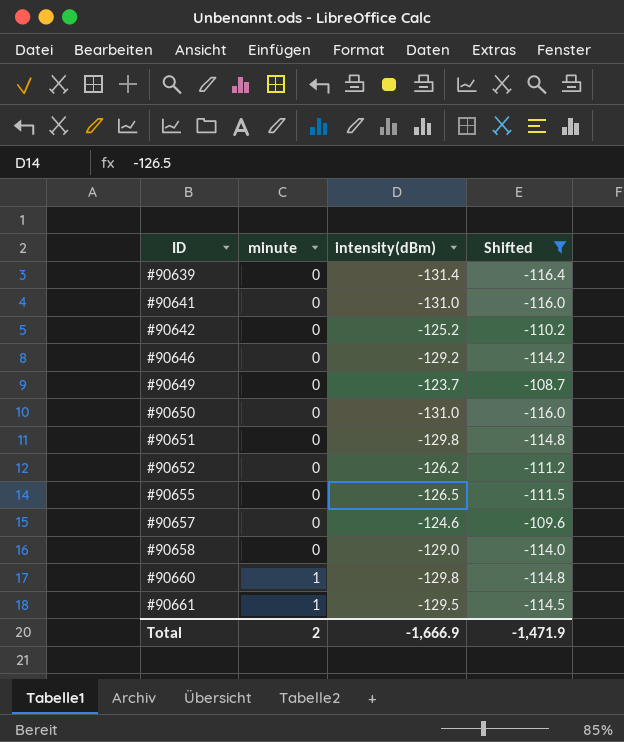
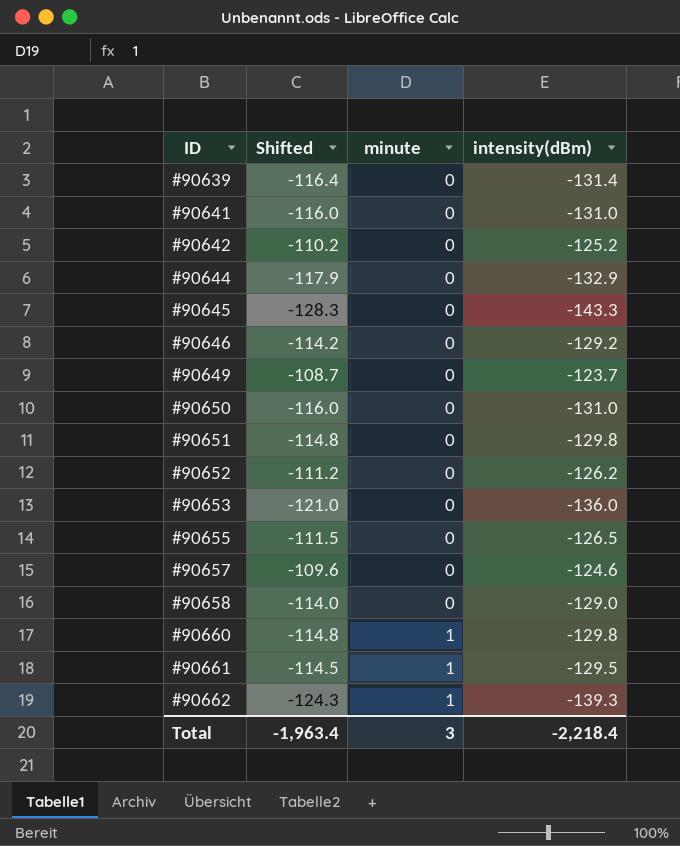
filter: Shifted >= -116.4 -> none
column Shifted | position: 4 -> 2
Total | Shifted: -1,471.9 -> -1,963.4
Total | minute: 2 -> 3
Total | intensity(dBm): -1,666.9 -> -2,218.4

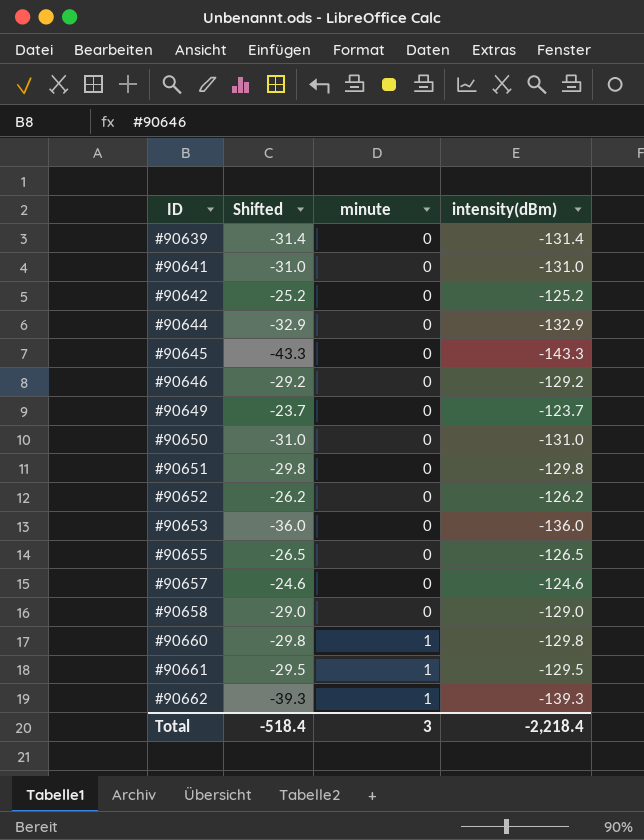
column Shifted | formula: [intensity(dBm)] + 15 -> [intensity(dBm)] + 100
Total | Shifted: -1,963.4 -> -518.4

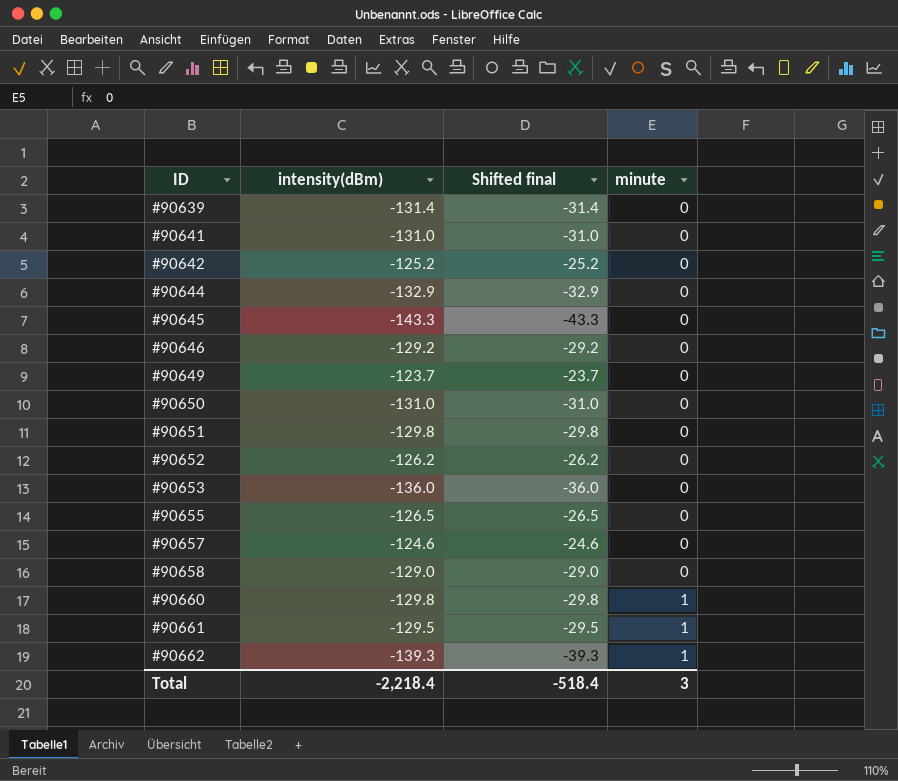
column intensity(dBm) | position: 4 -> 2
column name: Shifted -> Shifted final

